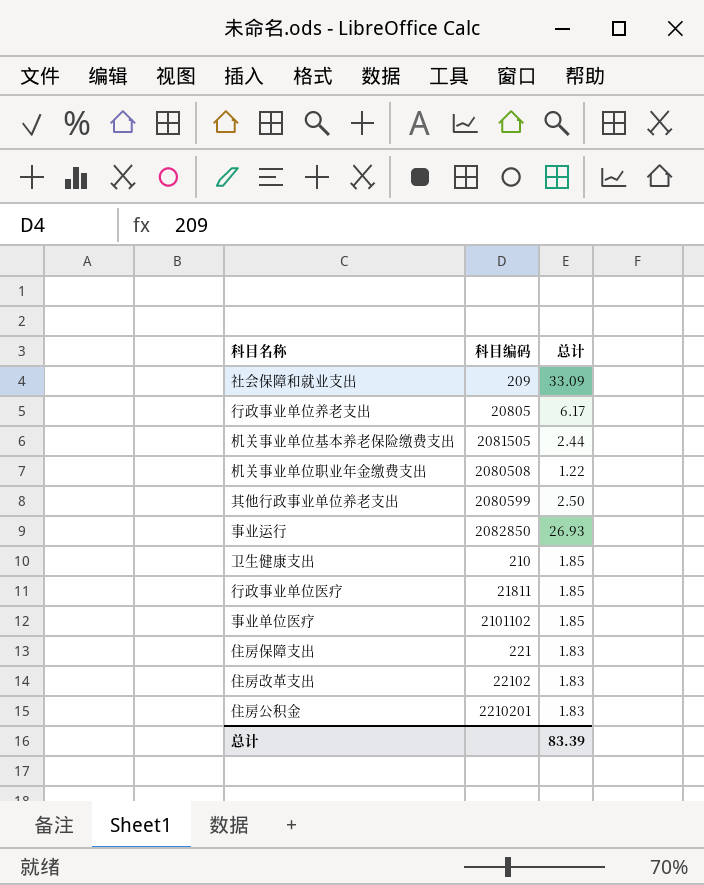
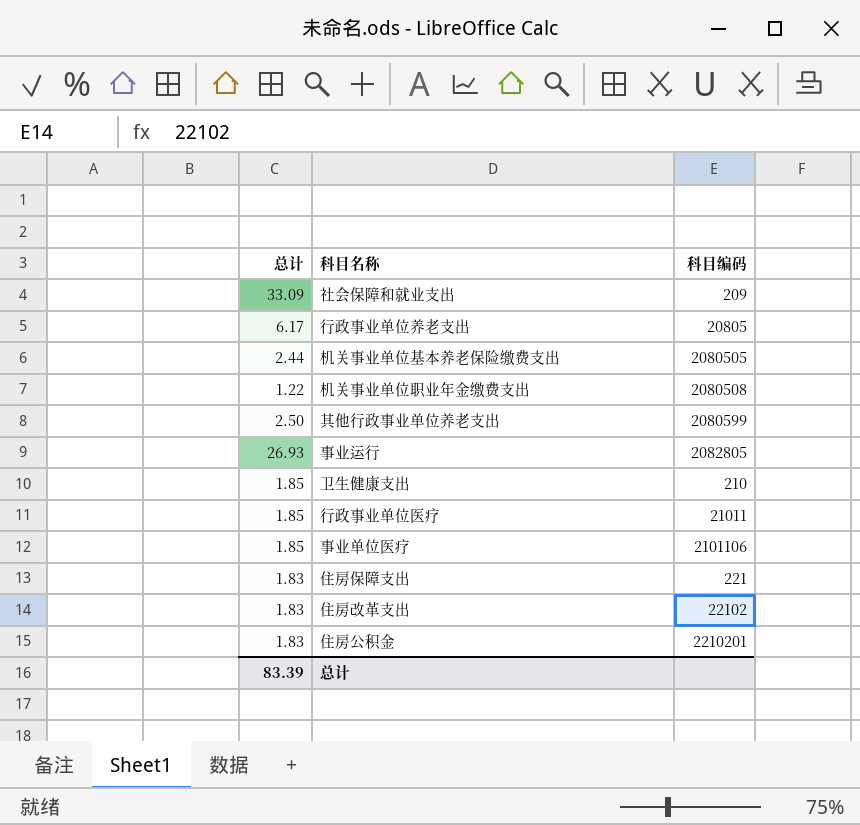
column 总计 | position: 3 -> 1
机关事业单位基本养老保险缴费支出 | 科目编码: 2081505 -> 2080505
事业运行 | 科目编码: 2082850 -> 2082805
行政事业单位医疗 | 科目编码: 21811 -> 21011
事业单位医疗 | 科目编码: 2101102 -> 2101106

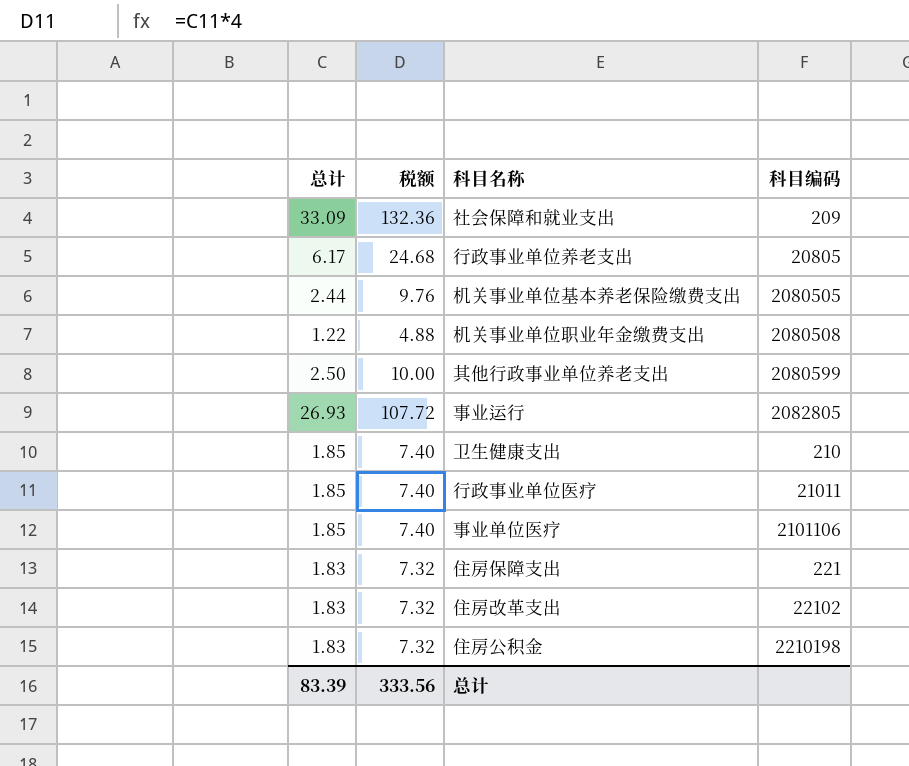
column 税额 | formula: none -> [总计] * 4
住房公积金 | 科目编码: 2210201 -> 2210198

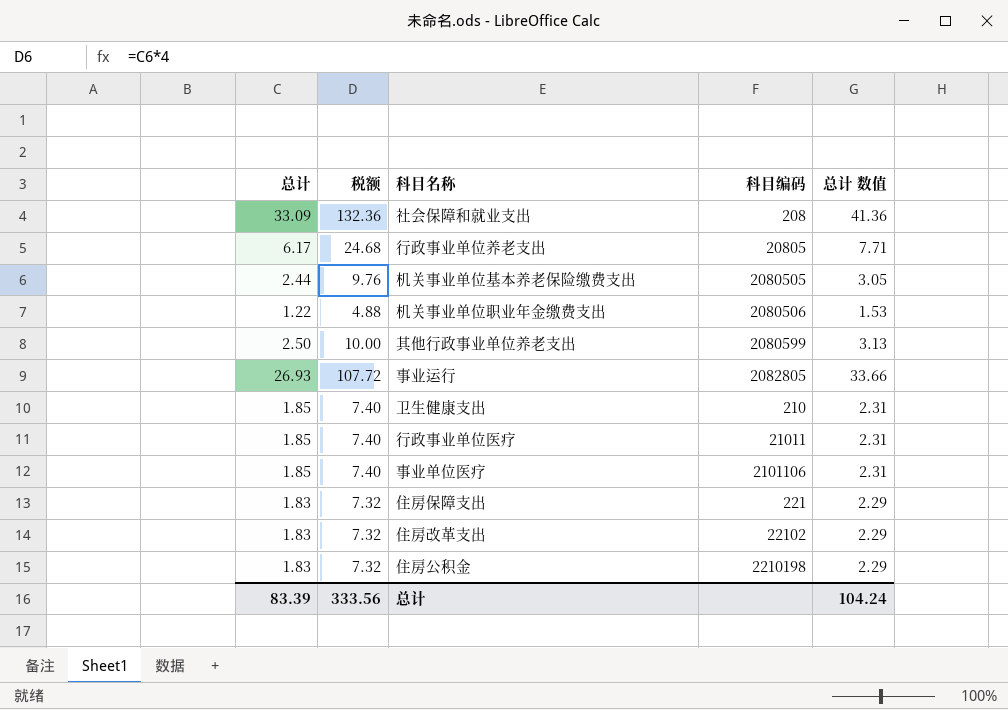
column 总计 数值 | formula: none -> [总计] * 1.25
社会保障和就业支出 | 科目编码: 209 -> 208
机关事业单位职业年金缴费支出 | 科目编码: 2080508 -> 2080506

